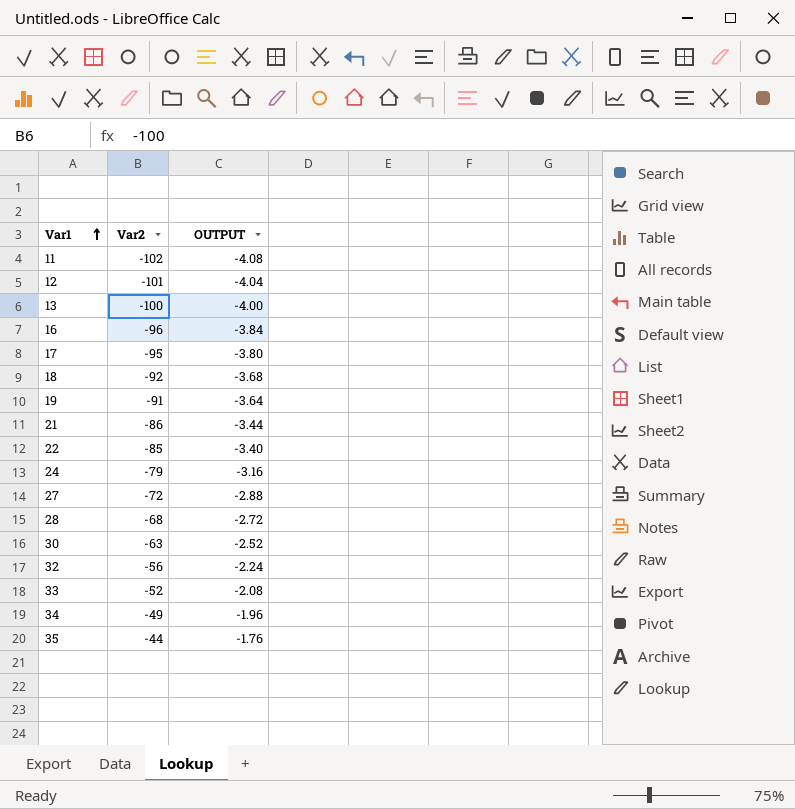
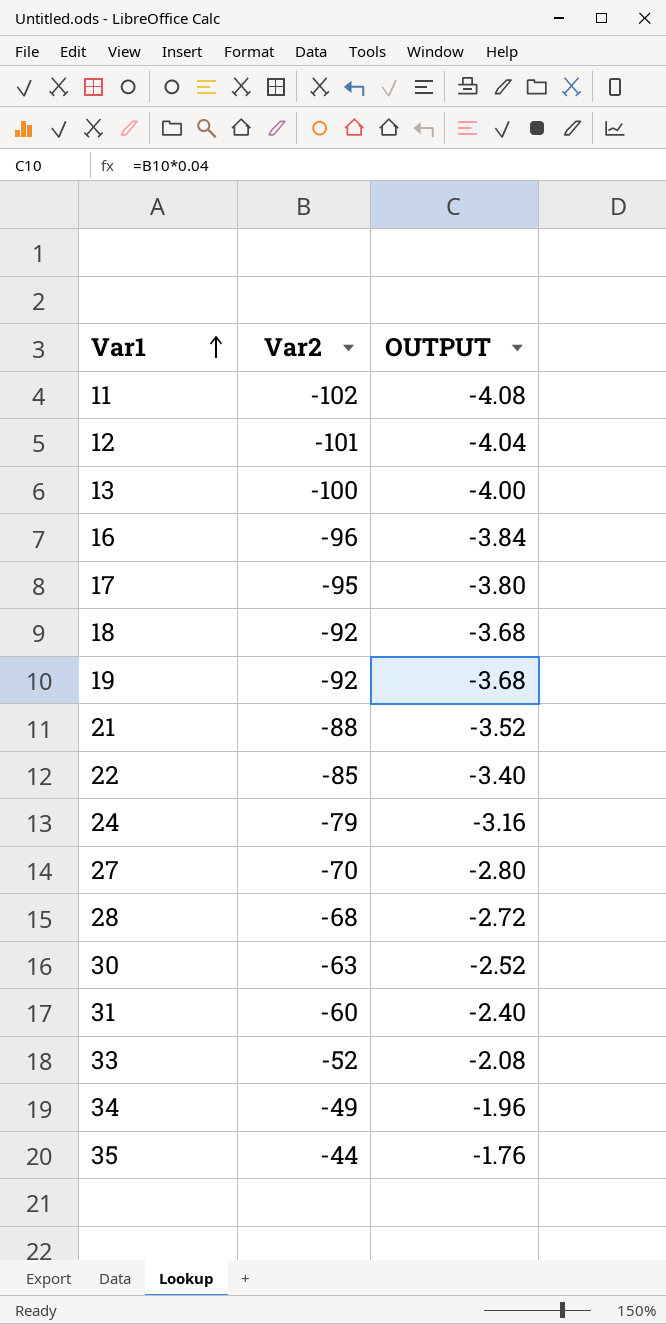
row 32: -56 | -2.24 -> none
19 | Var2: -91 -> -92
19 | OUTPUT: -3.64 -> -3.68
21 | Var2: -86 -> -88
21 | OUTPUT: -3.44 -> -3.52
27 | Var2: -72 -> -70
27 | OUTPUT: -2.88 -> -2.80
row 31: none -> -60 | -2.40

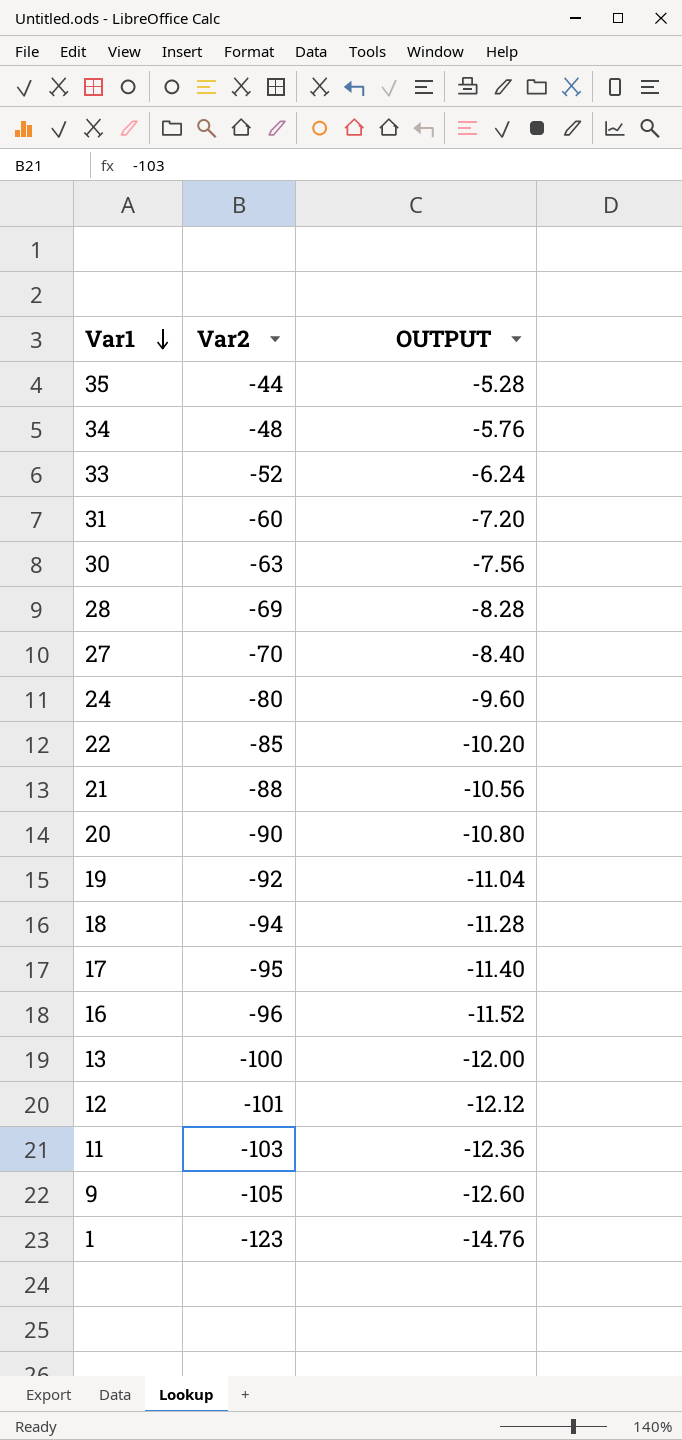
row order: Var1 ascending -> Var1 descending
column OUTPUT | formula: [Var2] * 0.04 -> [Var2] * 0.12
34 | Var2: -49 -> -48
28 | Var2: -68 -> -69
24 | Var2: -79 -> -80
row 20: none -> -90 | -10.80
18 | Var2: -92 -> -94
11 | Var2: -102 -> -103
row 9: none -> -105 | -12.60
row 1: none -> -123 | -14.76

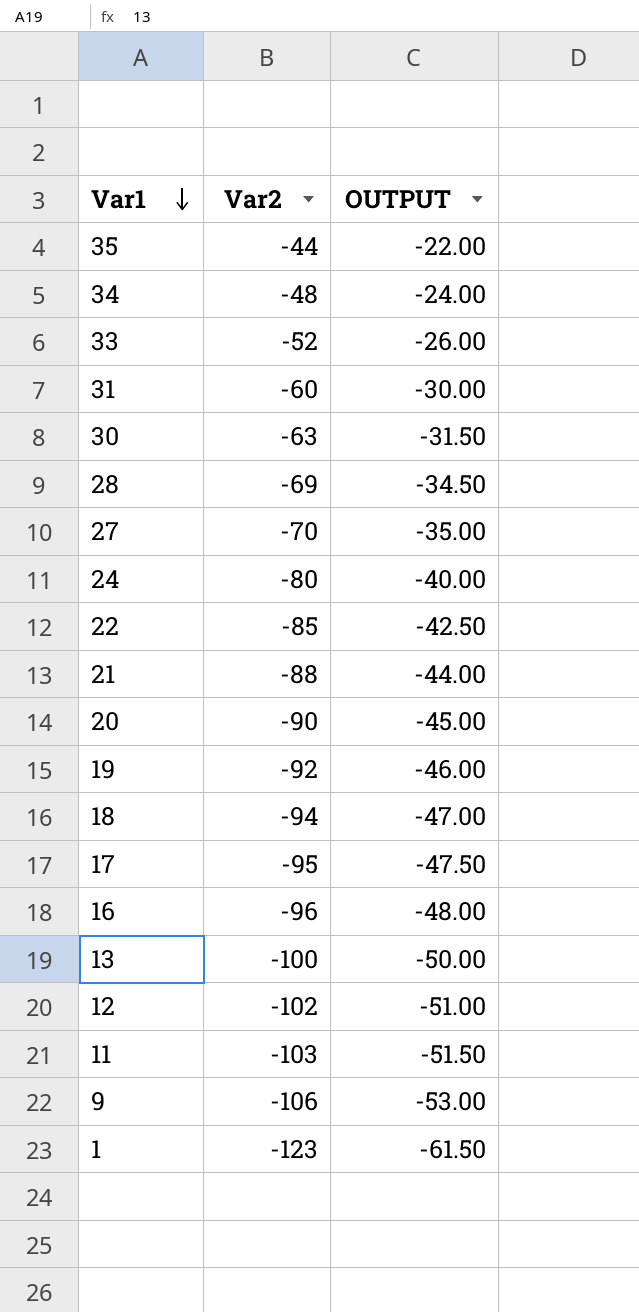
column OUTPUT | formula: [Var2] * 0.12 -> [Var2] * 0.5
12 | Var2: -101 -> -102
9 | Var2: -105 -> -106

